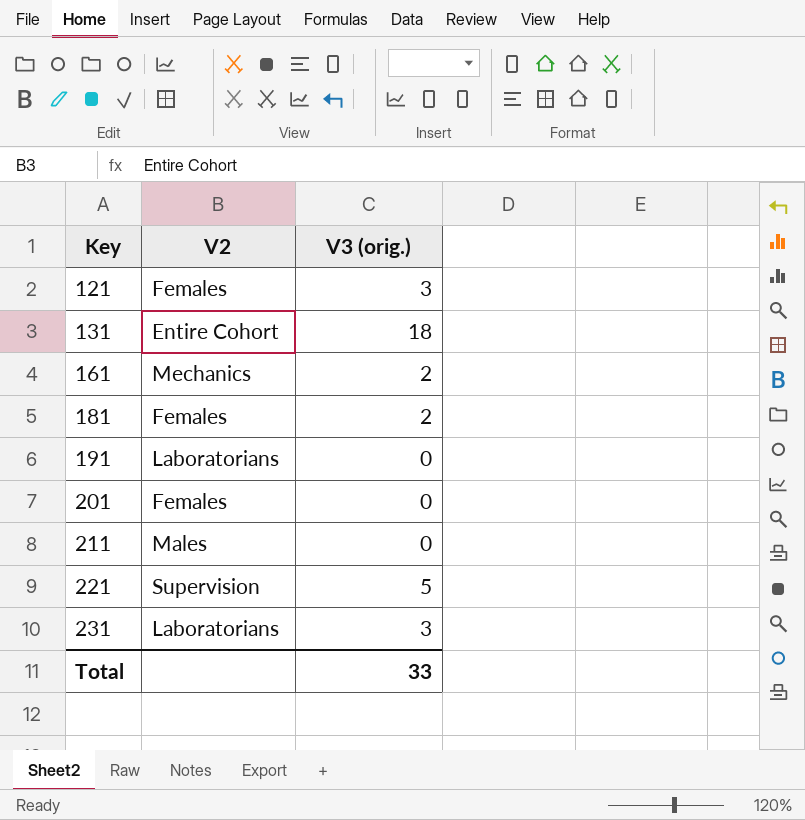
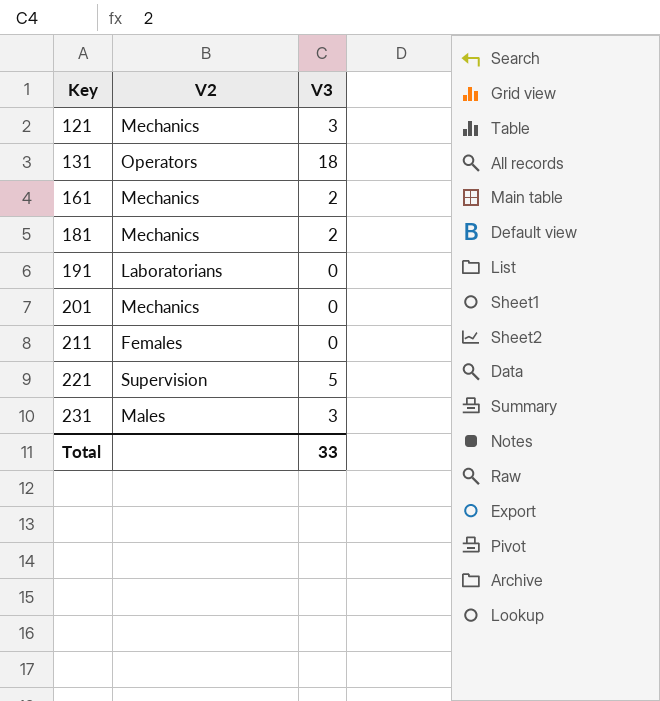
column name: V3 (orig.) -> V3
121 | V2: Females -> Mechanics
131 | V2: Entire Cohort -> Operators
181 | V2: Females -> Mechanics
201 | V2: Females -> Mechanics
211 | V2: Males -> Females
231 | V2: Laboratorians -> Males

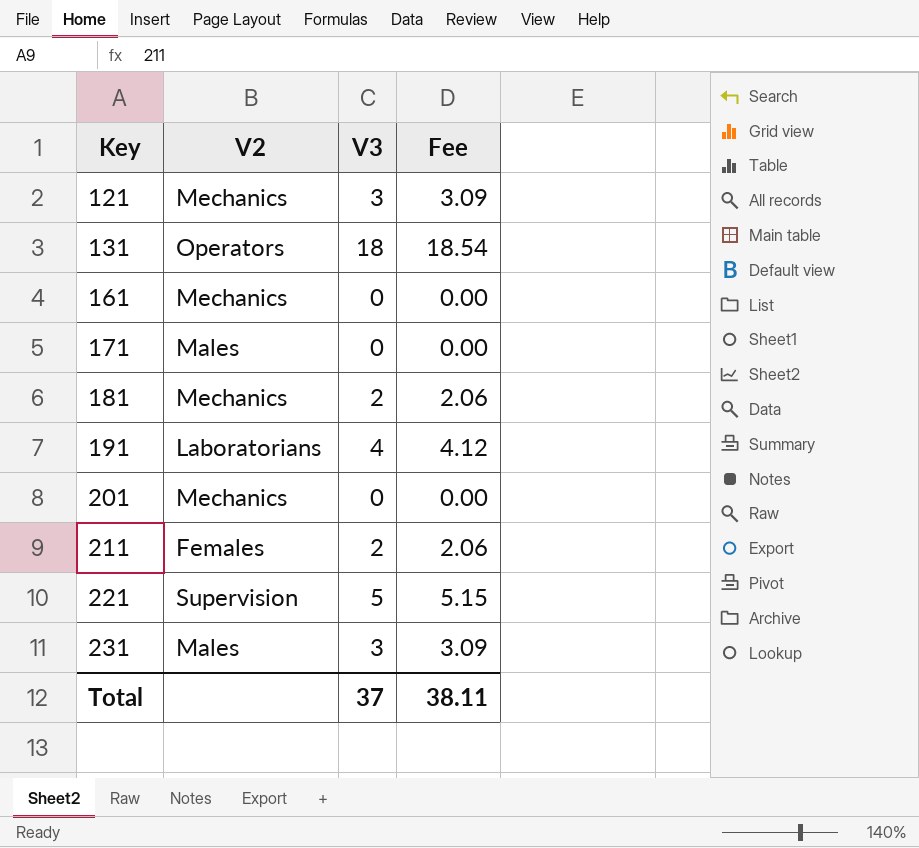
column Fee | formula: none -> [V3] * 1.03
161 | V3: 2 -> 0
row 171: none -> Males | 0 | 0.00
191 | V3: 0 -> 4
211 | V3: 0 -> 2
Total | V3: 33 -> 37

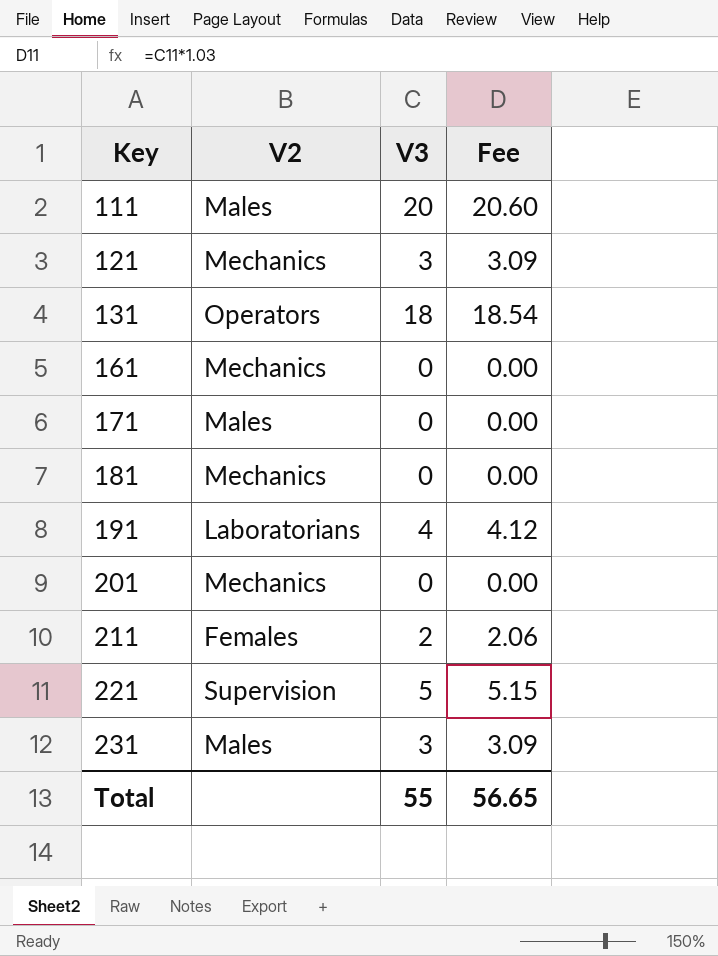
row 111: none -> Males | 20 | 20.60
181 | V3: 2 -> 0
181 | Fee: 2.06 -> 0.00
Total | V3: 37 -> 55
Total | Fee: 38.11 -> 56.65

